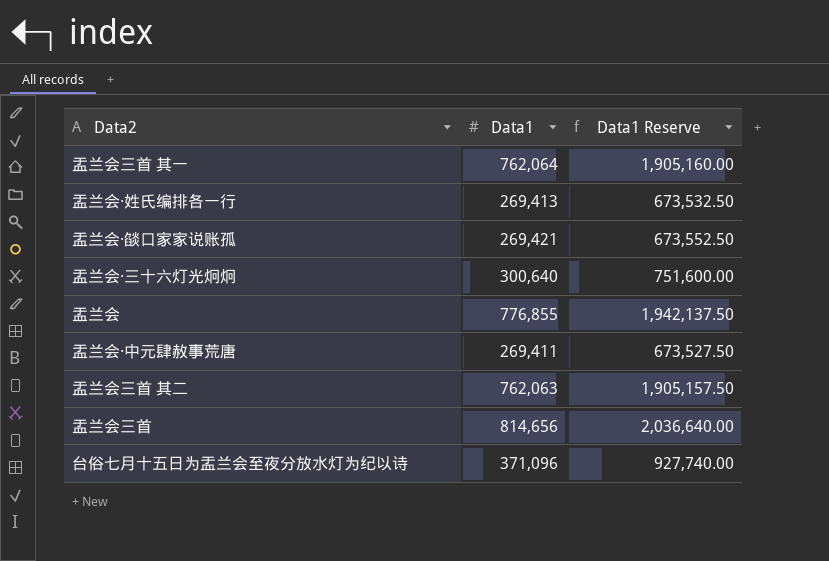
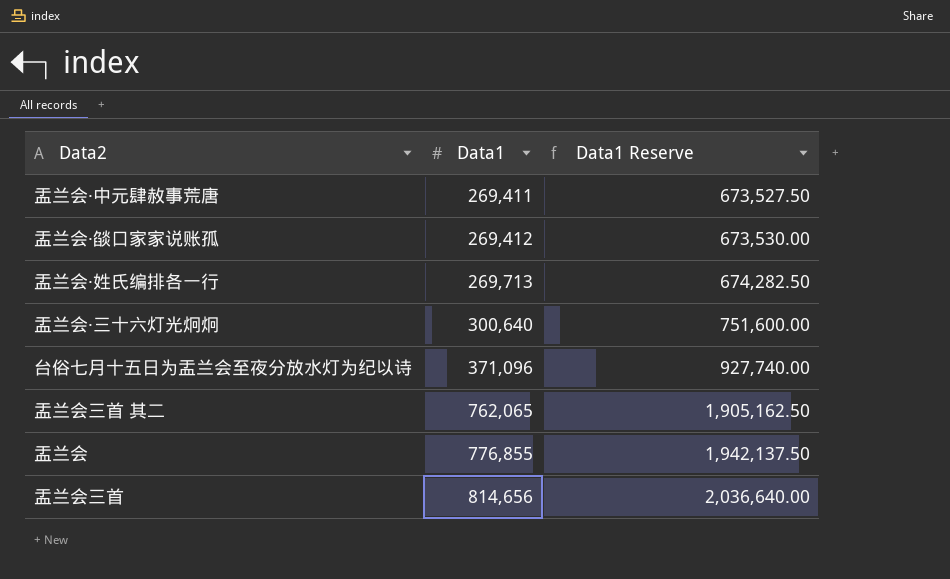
row order: none -> Data1 ascending
row 盂兰会三首 其一: 762,064 | 1,905,160.00 -> none
盂兰会·燄口家家说账孤 | Data1: 269,421 -> 269,412
盂兰会·燄口家家说账孤 | Data1 Reserve: 673,552.50 -> 673,530.00
盂兰会·姓氏编排各一行 | Data1: 269,413 -> 269,713
盂兰会·姓氏编排各一行 | Data1 Reserve: 673,532.50 -> 674,282.50
盂兰会三首 其二 | Data1: 762,063 -> 762,065
盂兰会三首 其二 | Data1 Reserve: 1,905,157.50 -> 1,905,162.50

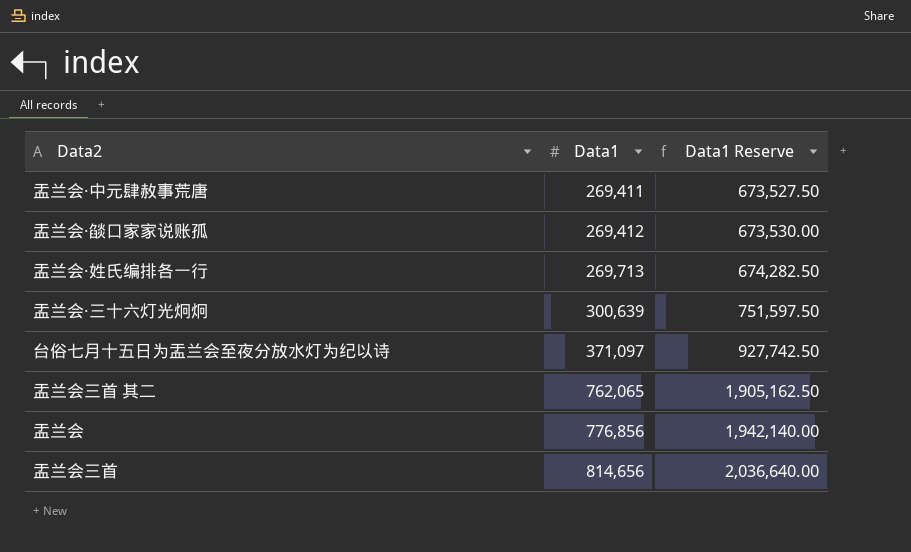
盂兰会·三十六灯光炯炯 | Data1: 300,640 -> 300,639
盂兰会·三十六灯光炯炯 | Data1 Reserve: 751,600.00 -> 751,597.50
台俗七月十五日为盂兰会至夜分放水灯为纪以诗 | Data1: 371,096 -> 371,097
台俗七月十五日为盂兰会至夜分放水灯为纪以诗 | Data1 Reserve: 927,740.00 -> 927,742.50
盂兰会 | Data1: 776,855 -> 776,856
盂兰会 | Data1 Reserve: 1,942,137.50 -> 1,942,140.00

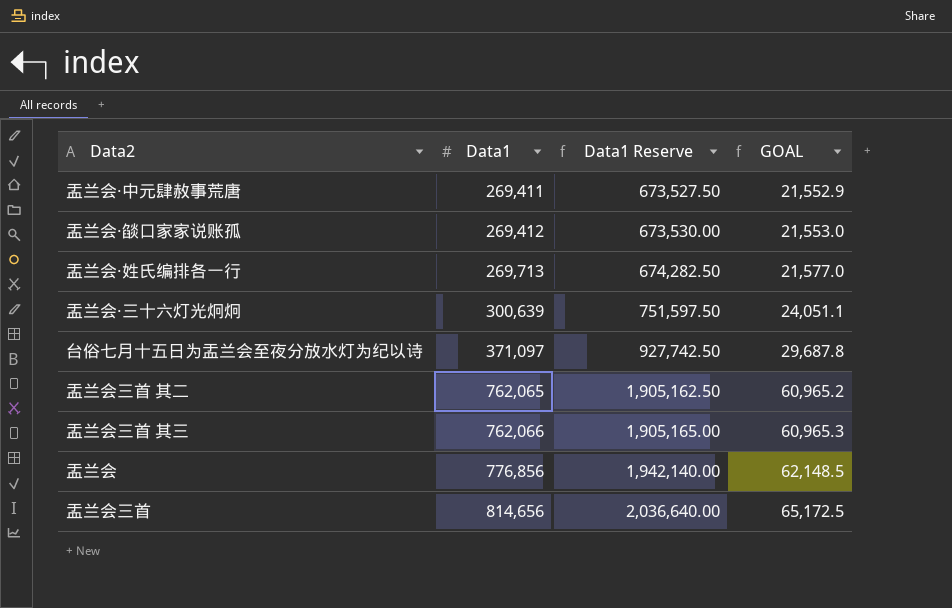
column GOAL | formula: none -> [Data1] * 0.08
row 盂兰会三首 其三: none -> 762,066 | 1,905,165.00 | 60,965.3

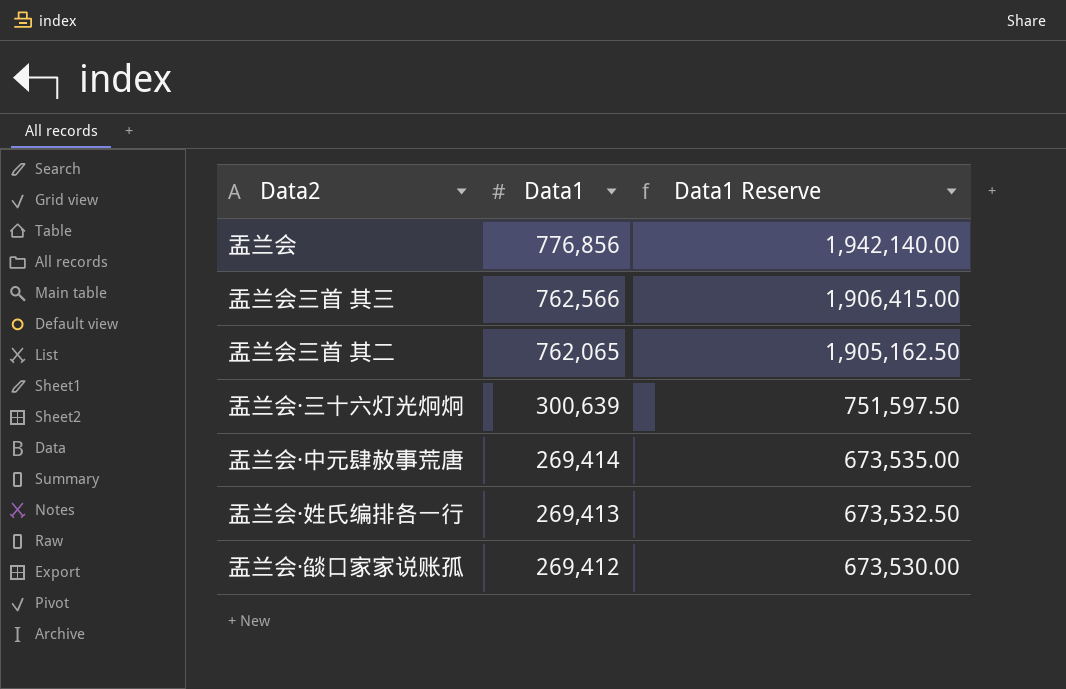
row order: Data1 ascending -> Data1 descending
column GOAL | formula: [Data1] * 0.08 -> none
row 台俗七月十五日为盂兰会至夜分放水灯为纪以诗: 371,097 | 927,742.50 | 29,687.8 -> none
row 盂兰会三首: 814,656 | 2,036,640.00 | 65,172.5 -> none
盂兰会三首 其三 | Data1: 762,066 -> 762,566
盂兰会三首 其三 | Data1 Reserve: 1,905,165.00 -> 1,906,415.00
盂兰会·中元肆赦事荒唐 | Data1: 269,411 -> 269,414
盂兰会·中元肆赦事荒唐 | Data1 Reserve: 673,527.50 -> 673,535.00
盂兰会·姓氏编排各一行 | Data1: 269,713 -> 269,413
盂兰会·姓氏编排各一行 | Data1 Reserve: 674,282.50 -> 673,532.50

